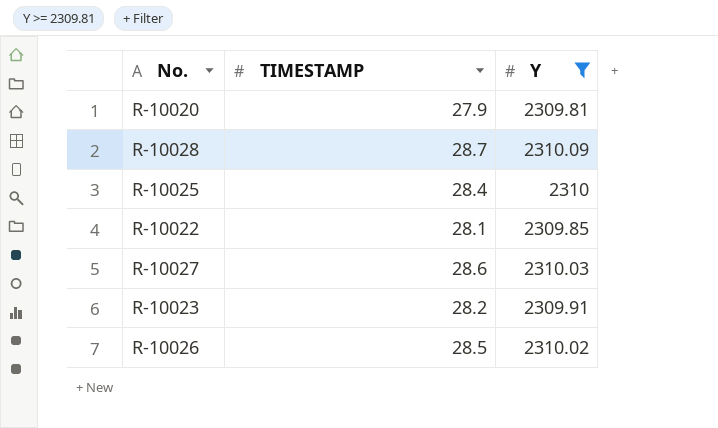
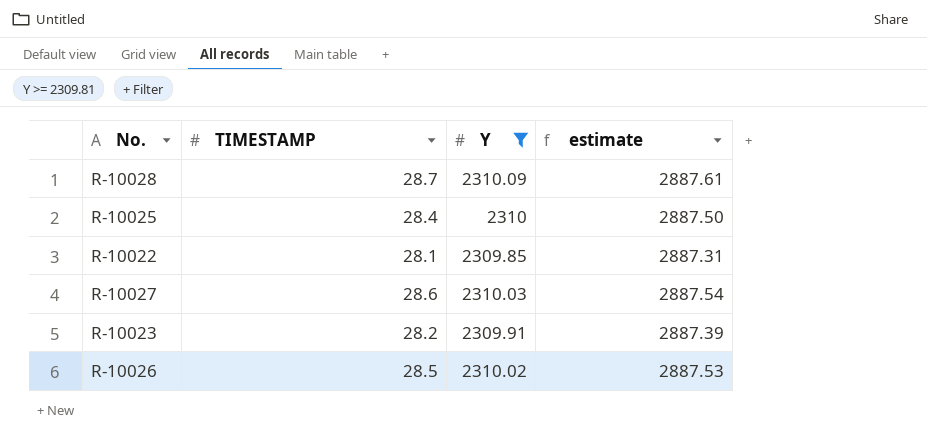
column estimate | formula: none -> [Y] * 1.25
row R-10020: 27.9 | 2309.81 -> none

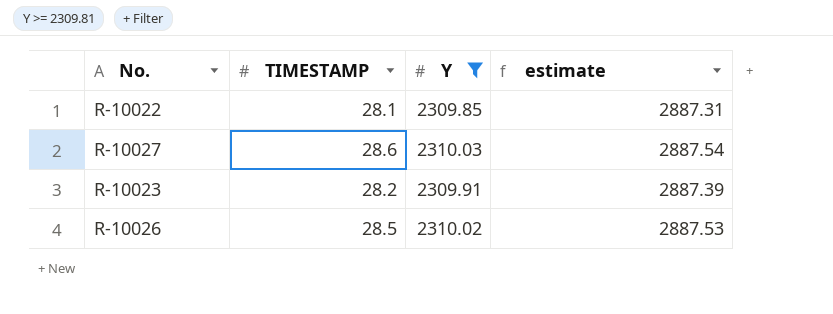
row R-10028: 28.7 | 2310.09 | 2887.61 -> none
row R-10025: 28.4 | 2310 | 2887.50 -> none

